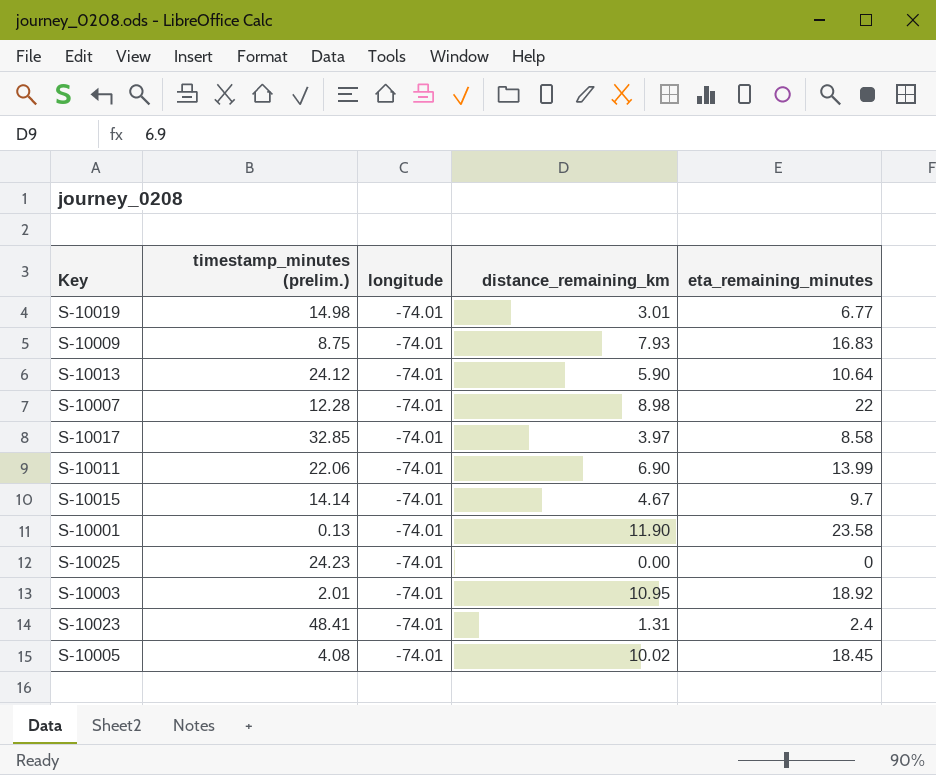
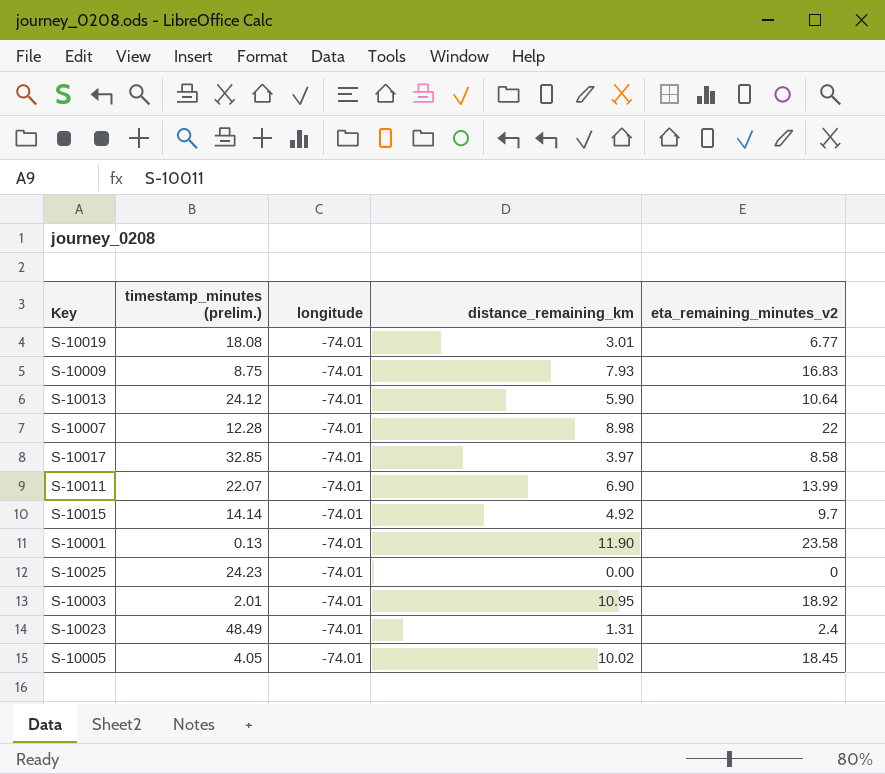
column name: eta_remaining_minutes -> eta_remaining_minutes_v2
S-10019 | timestamp_minutes (prelim.): 14.98 -> 18.08
S-10011 | timestamp_minutes (prelim.): 22.06 -> 22.07
S-10015 | distance_remaining_km: 4.67 -> 4.92
S-10023 | timestamp_minutes (prelim.): 48.41 -> 48.49
S-10005 | timestamp_minutes (prelim.): 4.08 -> 4.05

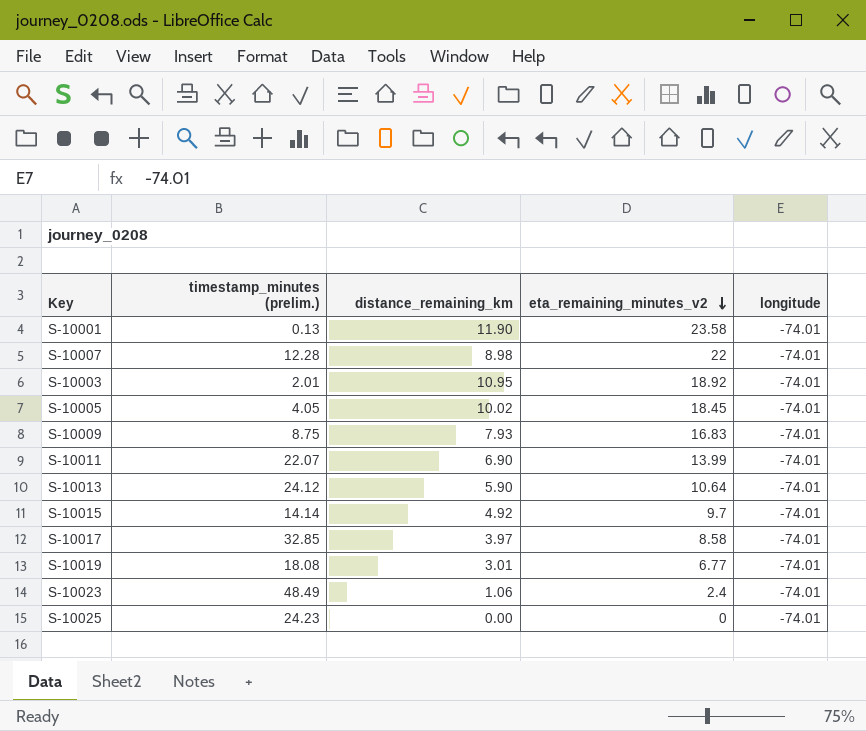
row order: none -> eta_remaining_minutes_v2 descending
column longitude | position: 3 -> 5
S-10023 | distance_remaining_km: 1.31 -> 1.06

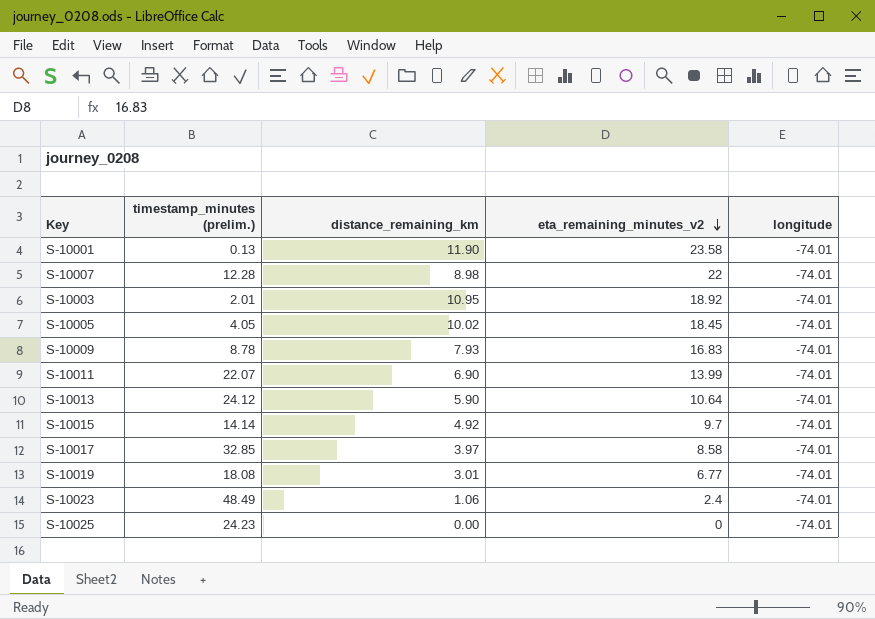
S-10009 | timestamp_minutes (prelim.): 8.75 -> 8.78

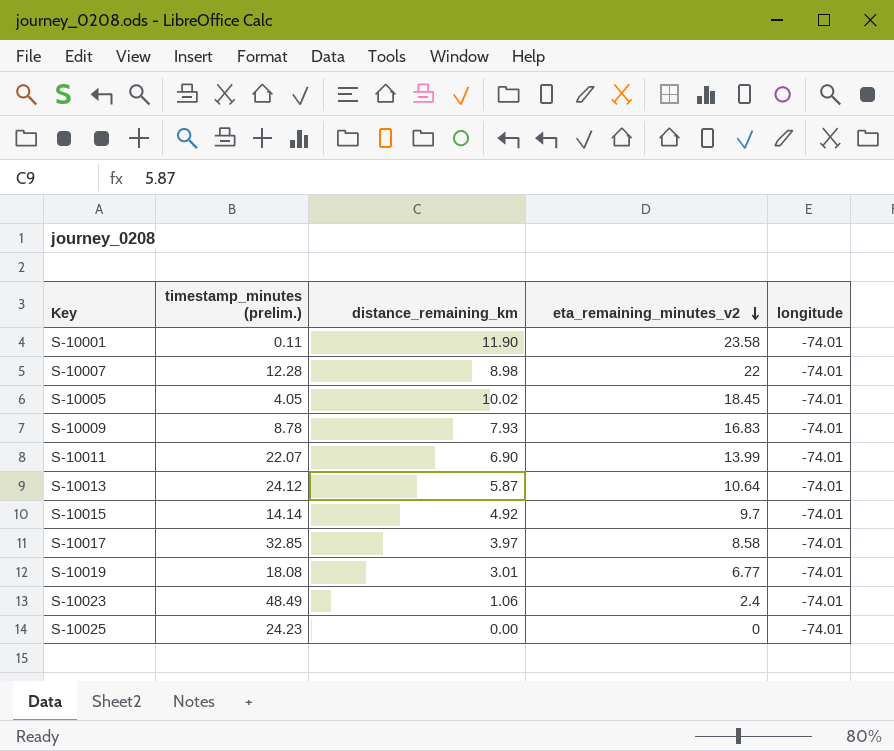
row S-10003: 2.01 | 10.95 | 18.92 | -74.01 -> none
S-10001 | timestamp_minutes (prelim.): 0.13 -> 0.11
S-10013 | distance_remaining_km: 5.90 -> 5.87

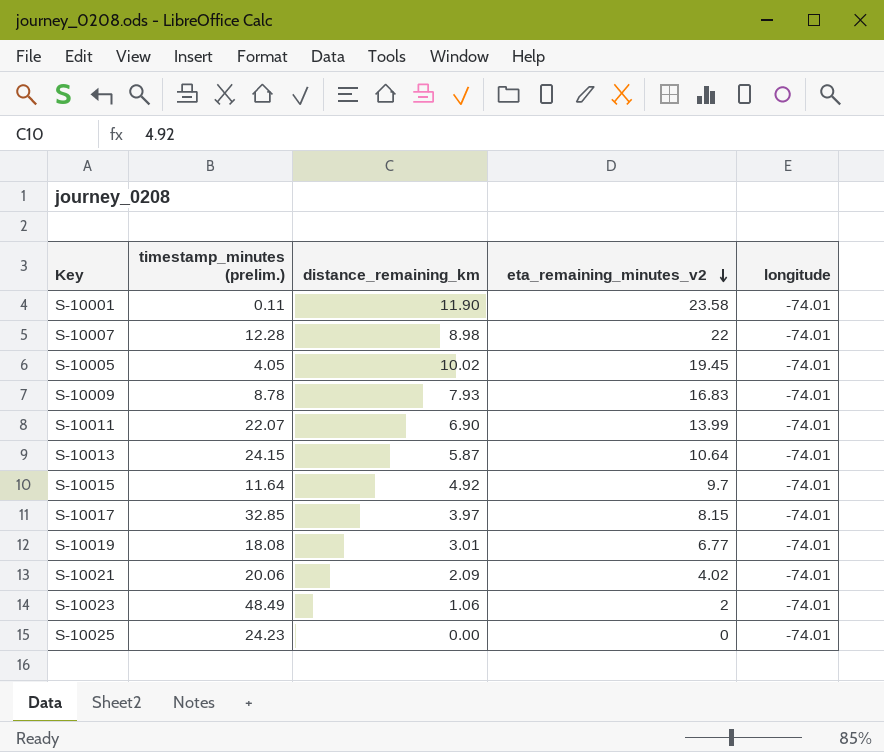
S-10005 | eta_remaining_minutes_v2: 18.45 -> 19.45
S-10013 | timestamp_minutes (prelim.): 24.12 -> 24.15
S-10015 | timestamp_minutes (prelim.): 14.14 -> 11.64
S-10017 | eta_remaining_minutes_v2: 8.58 -> 8.15
row S-10021: none -> 20.06 | 2.09 | 4.02 | -74.01
S-10023 | eta_remaining_minutes_v2: 2.4 -> 2

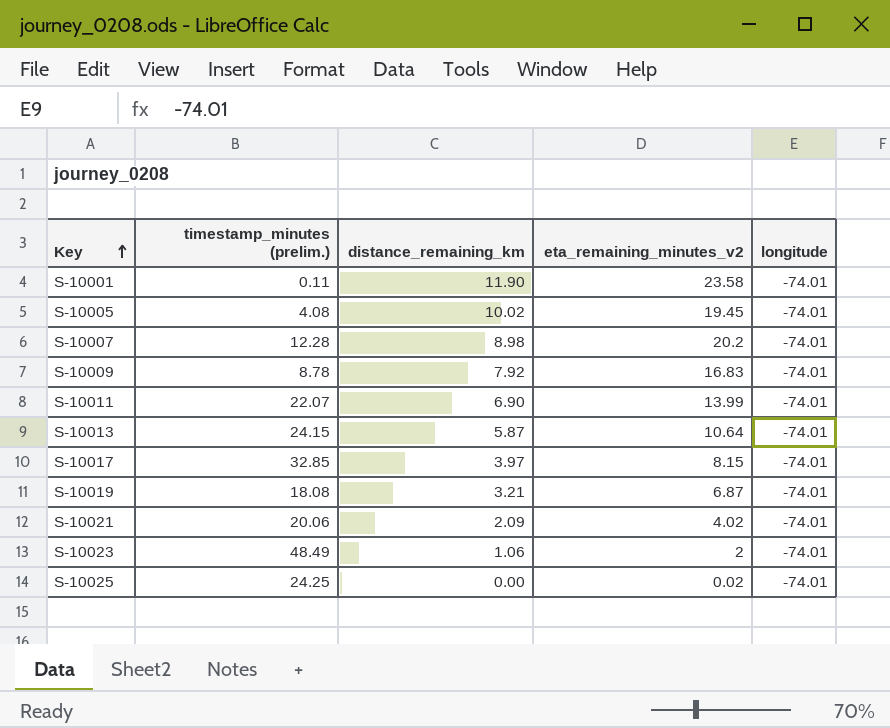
row order: eta_remaining_minutes_v2 descending -> Key ascending
row S-10015: 11.64 | 4.92 | 9.7 | -74.01 -> none
S-10005 | timestamp_minutes (prelim.): 4.05 -> 4.08
S-10007 | eta_remaining_minutes_v2: 22 -> 20.2
S-10009 | distance_remaining_km: 7.93 -> 7.92
S-10019 | distance_remaining_km: 3.01 -> 3.21
S-10019 | eta_remaining_minutes_v2: 6.77 -> 6.87
S-10025 | timestamp_minutes (prelim.): 24.23 -> 24.25
S-10025 | eta_remaining_minutes_v2: 0 -> 0.02

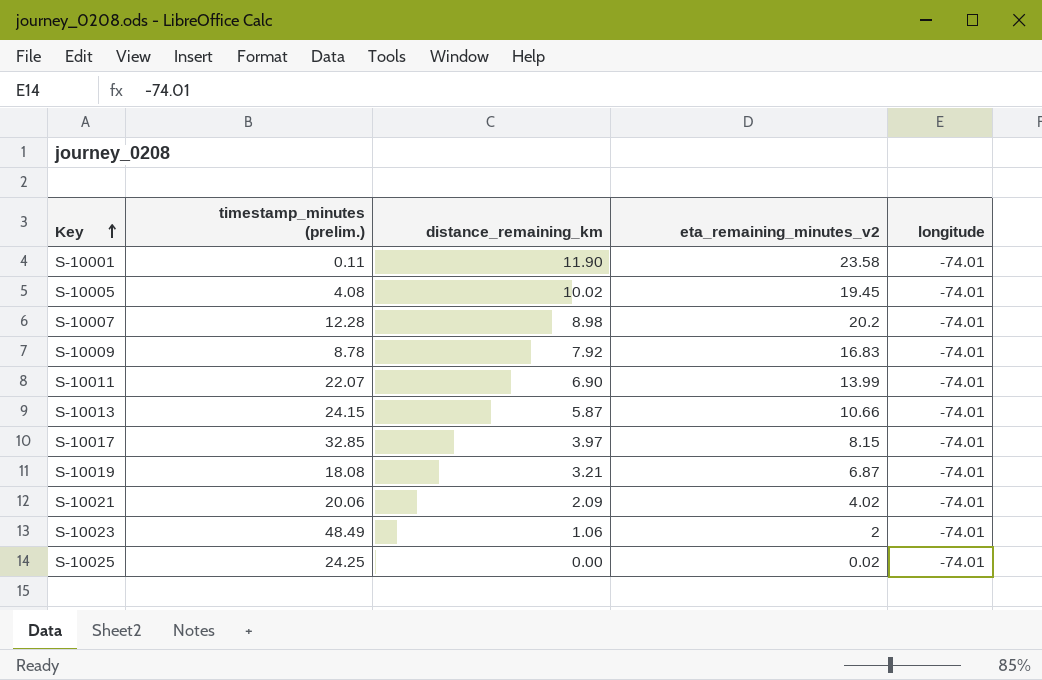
S-10013 | eta_remaining_minutes_v2: 10.64 -> 10.66

